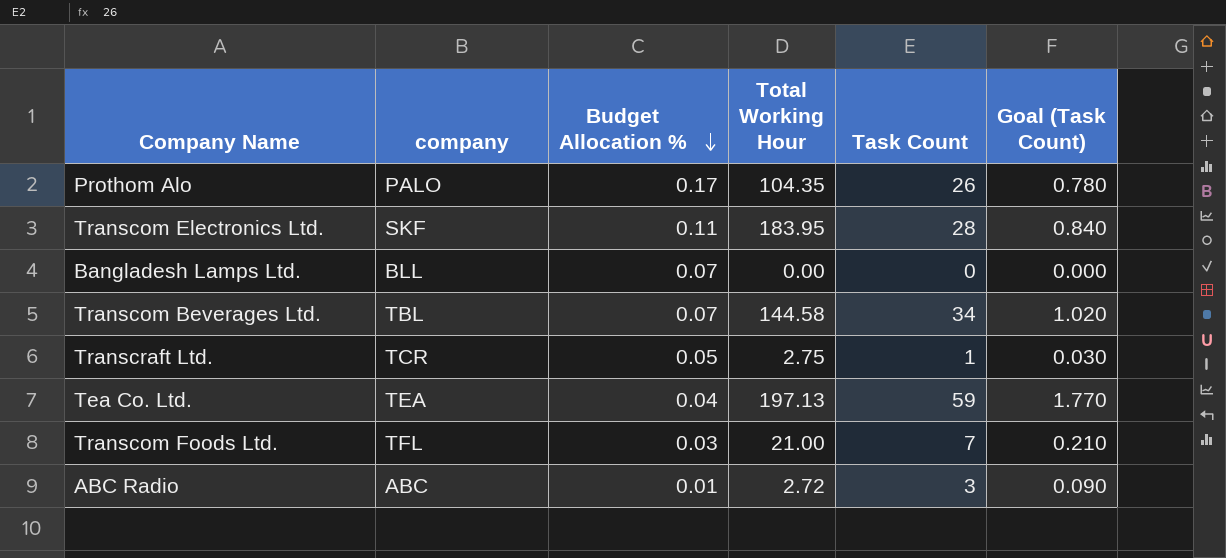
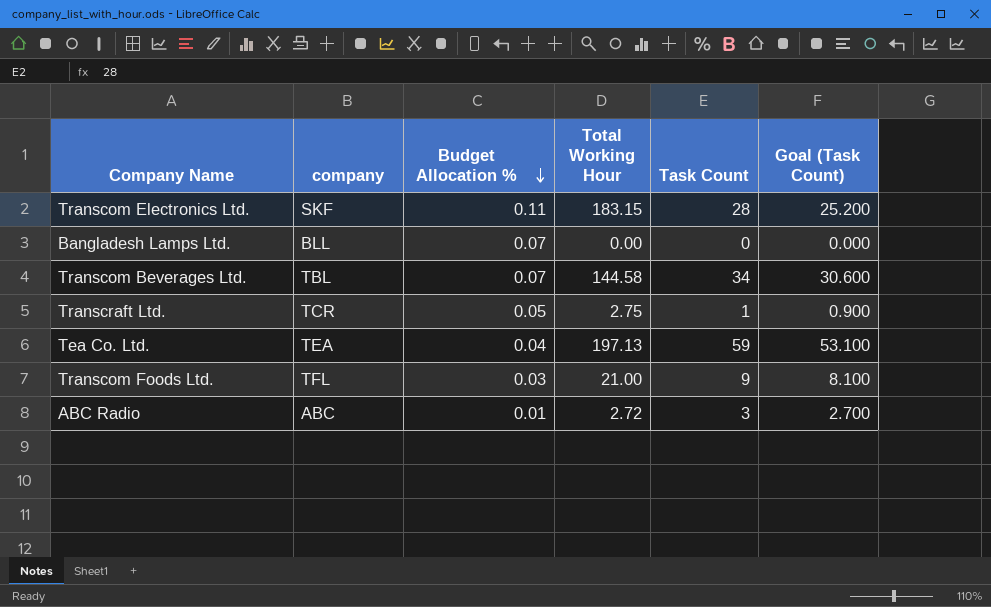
column Goal (Task Count) | formula: [Task Count] * 0.03 -> [Task Count] * 0.9
row Prothom Alo: PALO | 0.17 | 104.35 | 26 | 0.780 -> none
Transcom Electronics Ltd. | Total Working Hour: 183.95 -> 183.15
Transcom Foods Ltd. | Task Count: 7 -> 9

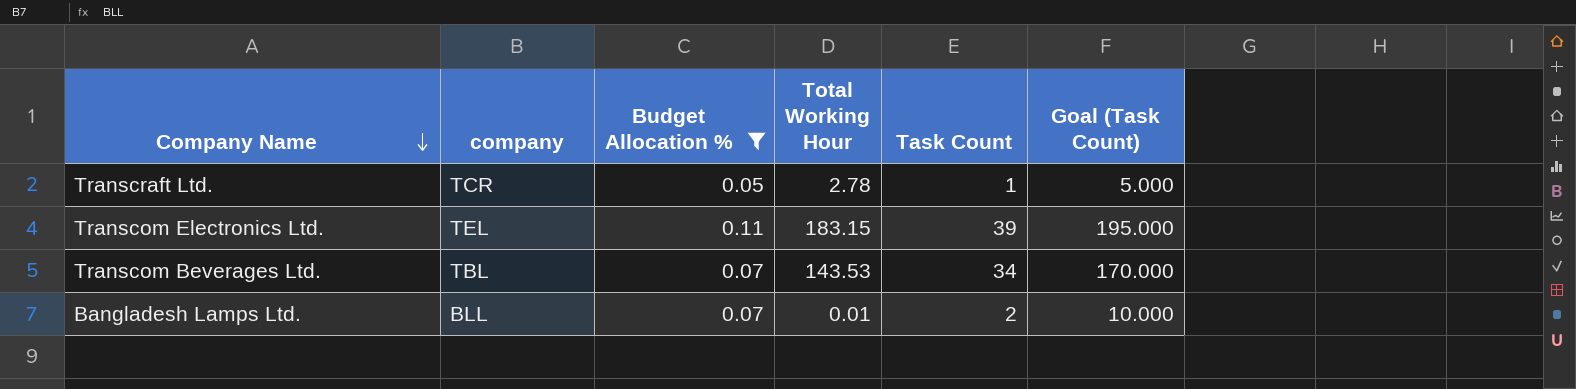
filter: none -> Budget Allocation % >= 0.05
row order: Budget Allocation % descending -> Company Name descending
column Goal (Task Count) | formula: [Task Count] * 0.9 -> [Task Count] * 5
Transcraft Ltd. | Total Working Hour: 2.75 -> 2.78
Transcom Electronics Ltd. | company: SKF -> TEL
Transcom Electronics Ltd. | Task Count: 28 -> 39
Transcom Beverages Ltd. | Total Working Hour: 144.58 -> 143.53
Bangladesh Lamps Ltd. | Total Working Hour: 0.00 -> 0.01
Bangladesh Lamps Ltd. | Task Count: 0 -> 2

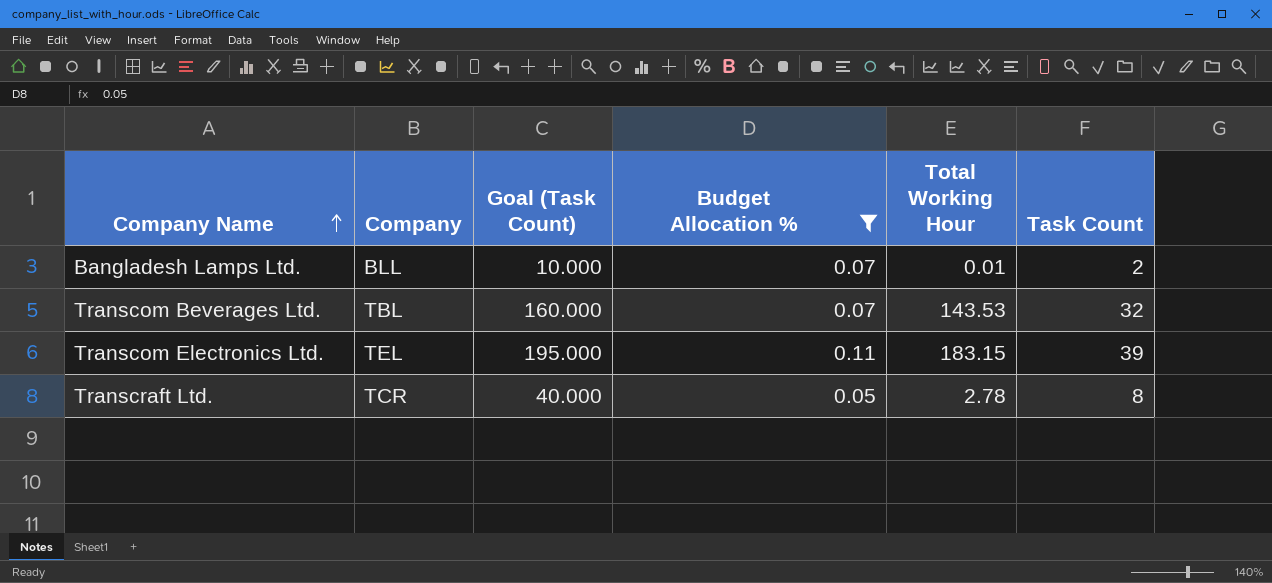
row order: Company Name descending -> Company Name ascending
column name: company -> Company
column Goal (Task Count) | position: 6 -> 3
Transcom Beverages Ltd. | Goal (Task Count): 170.000 -> 160.000
Transcom Beverages Ltd. | Task Count: 34 -> 32
Transcraft Ltd. | Goal (Task Count): 5.000 -> 40.000
Transcraft Ltd. | Task Count: 1 -> 8

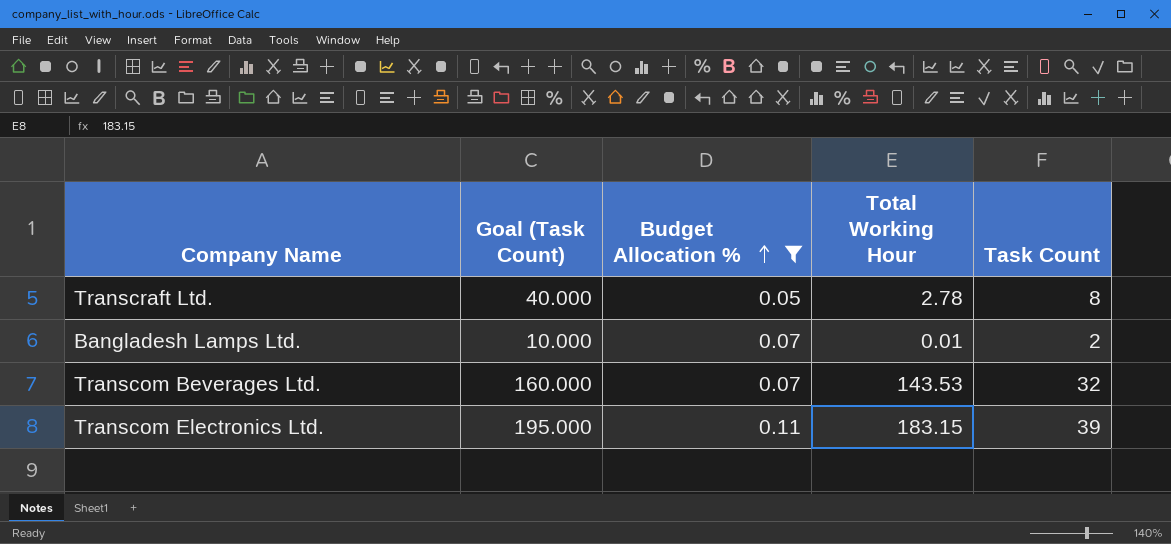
row order: Company Name ascending -> Budget Allocation % ascending
column Company | position: 2 -> none

